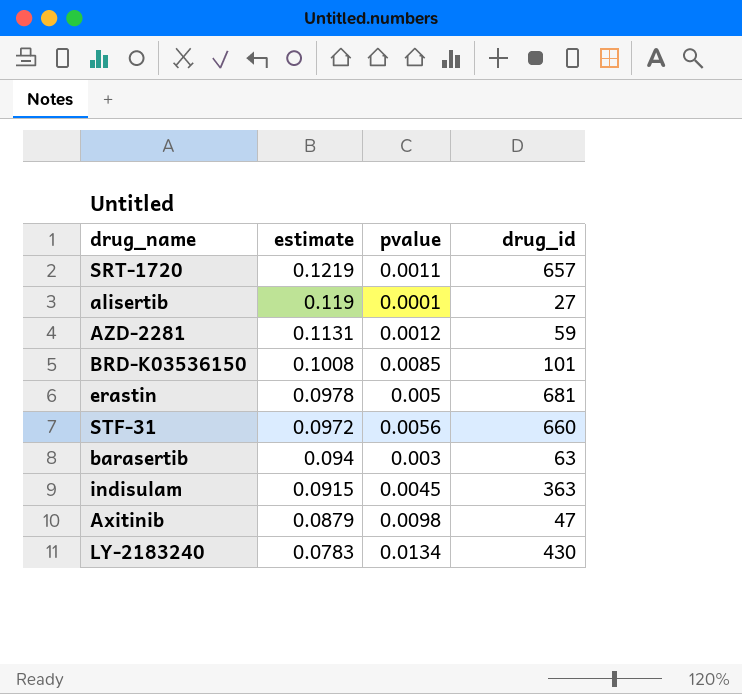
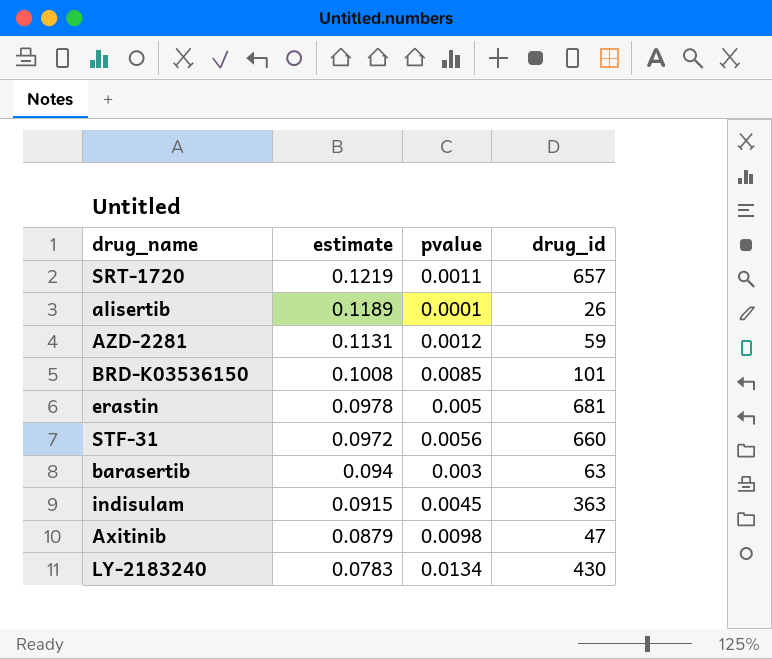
alisertib | estimate: 0.119 -> 0.1189
alisertib | drug_id: 27 -> 26

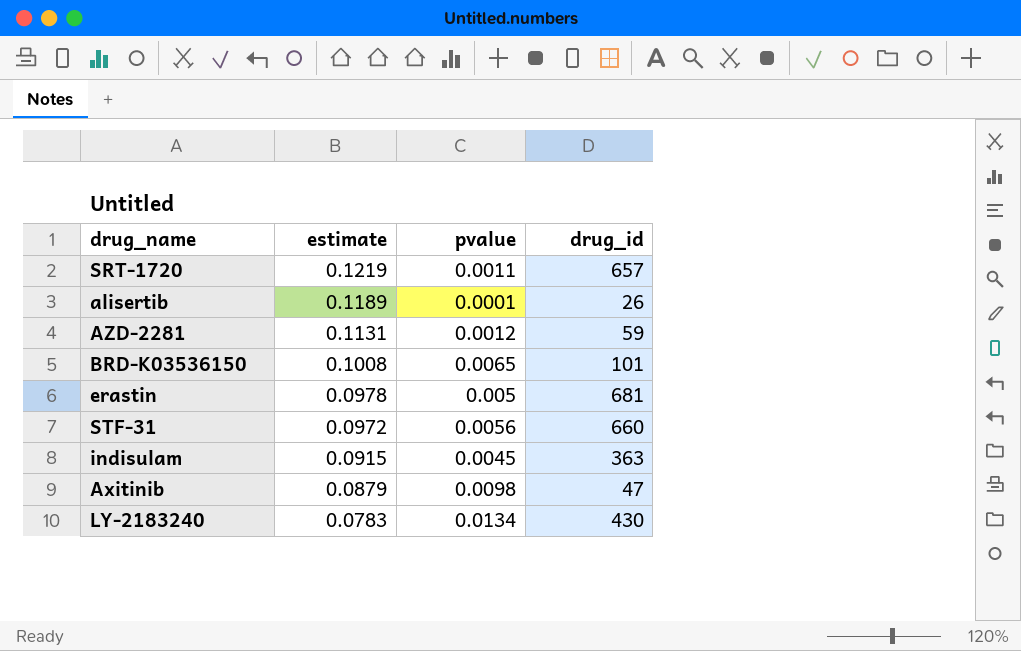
row barasertib: 0.094 | 0.003 | 63 -> none
BRD-K03536150 | pvalue: 0.0085 -> 0.0065

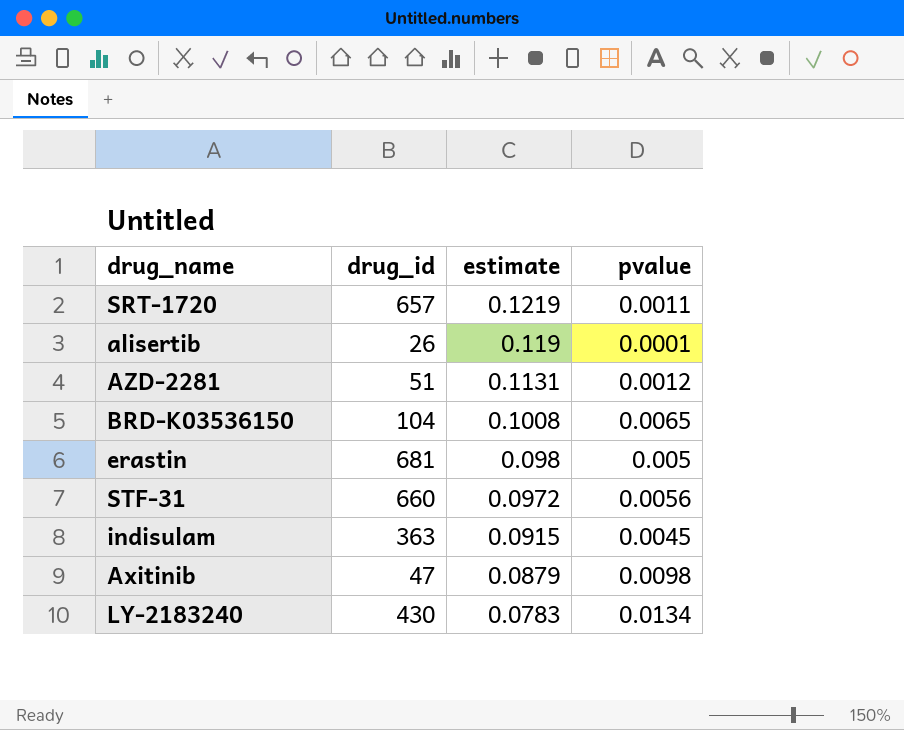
column drug_id | position: 4 -> 2
alisertib | estimate: 0.1189 -> 0.119
AZD-2281 | drug_id: 59 -> 51
BRD-K03536150 | drug_id: 101 -> 104
erastin | estimate: 0.0978 -> 0.098

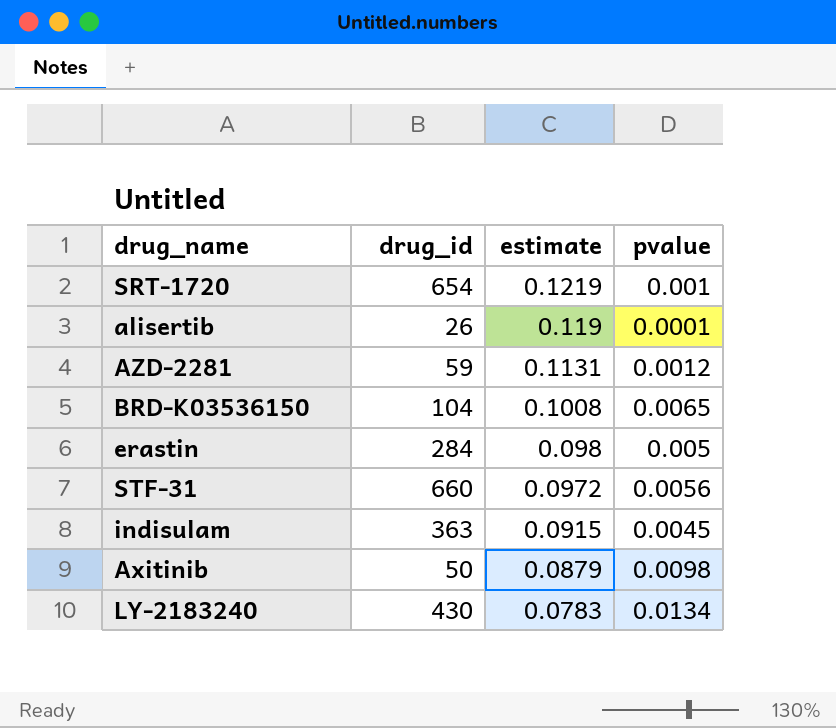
SRT-1720 | drug_id: 657 -> 654
SRT-1720 | pvalue: 0.0011 -> 0.001
AZD-2281 | drug_id: 51 -> 59
erastin | drug_id: 681 -> 284
Axitinib | drug_id: 47 -> 50

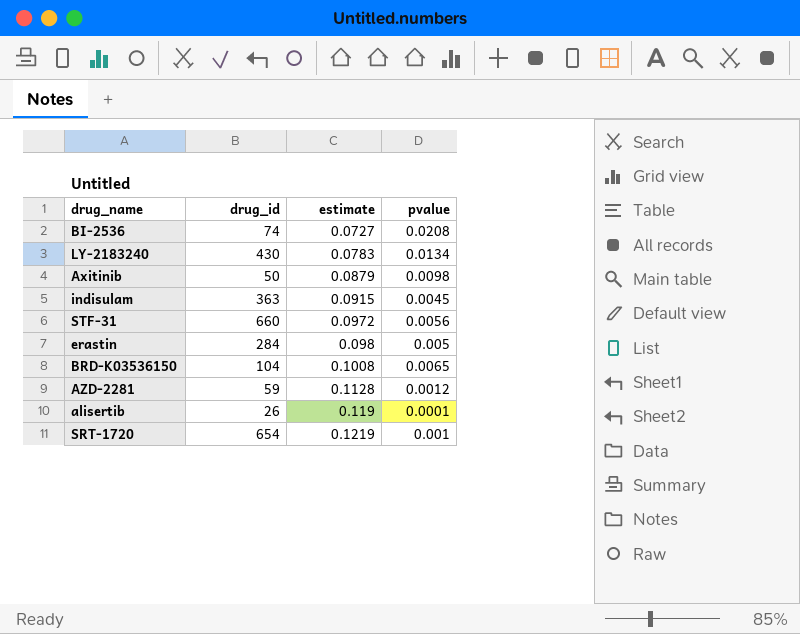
row order: estimate descending -> estimate ascending
row BI-2536: none -> 74 | 0.0727 | 0.0208
AZD-2281 | estimate: 0.1131 -> 0.1128

